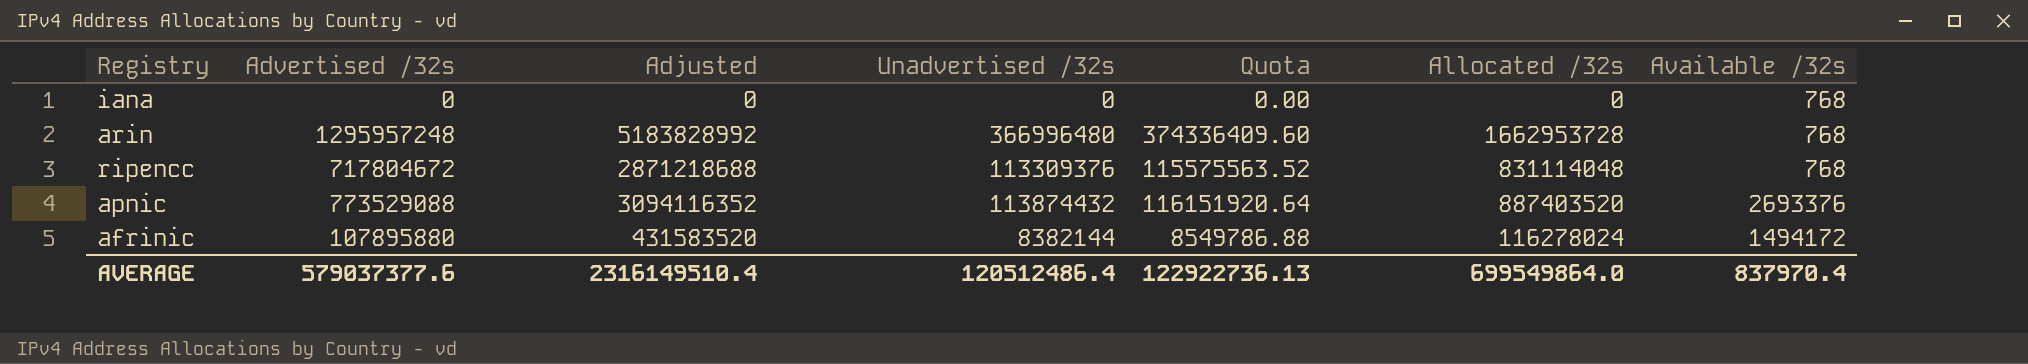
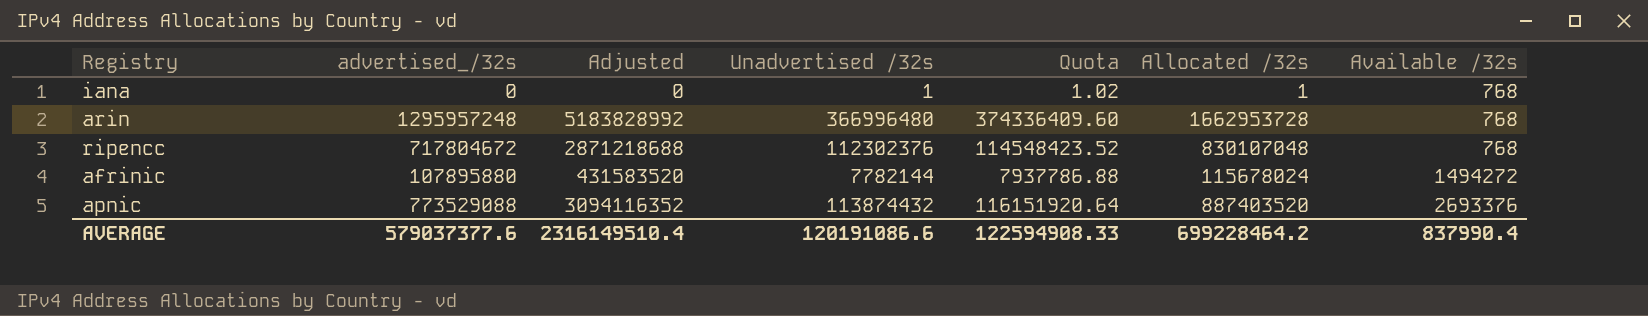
row order: none -> Available /32s ascending
column name: Advertised /32s -> advertised_/32s
iana | Unadvertised /32s: 0 -> 1
iana | Quota: 0.00 -> 1.02
iana | Allocated /32s: 0 -> 1
ripencc | Unadvertised /32s: 113309376 -> 112302376
ripencc | Quota: 115575563.52 -> 114548423.52
ripencc | Allocated /32s: 831114048 -> 830107048
afrinic | Unadvertised /32s: 8382144 -> 7782144
afrinic | Quota: 8549786.88 -> 7937786.88
afrinic | Allocated /32s: 116278024 -> 115678024
afrinic | Available /32s: 1494172 -> 1494272
AVERAGE | Unadvertised /32s: 120512486.4 -> 120191086.6
AVERAGE | Quota: 122922736.13 -> 122594908.33
AVERAGE | Allocated /32s: 699549864.0 -> 699228464.2
AVERAGE | Available /32s: 837970.4 -> 837990.4

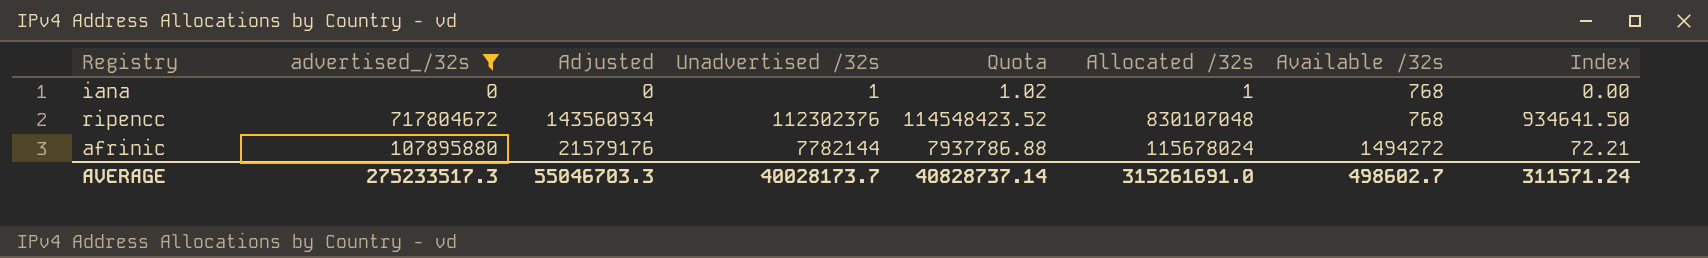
filter: none -> advertised_/32s <= 717804672
column Adjusted | formula: [advertised_/32s] * 4 -> [advertised_/32s] * 0.2
column Index | formula: none -> [advertised_/32s] / [Available /32s]
AVERAGE | advertised_/32s: 579037377.6 -> 275233517.3
AVERAGE | Adjusted: 2316149510.4 -> 55046703.3
AVERAGE | Unadvertised /32s: 120191086.6 -> 40028173.7
AVERAGE | Quota: 122594908.33 -> 40828737.14
AVERAGE | Allocated /32s: 699228464.2 -> 315261691.0
AVERAGE | Available /32s: 837990.4 -> 498602.7

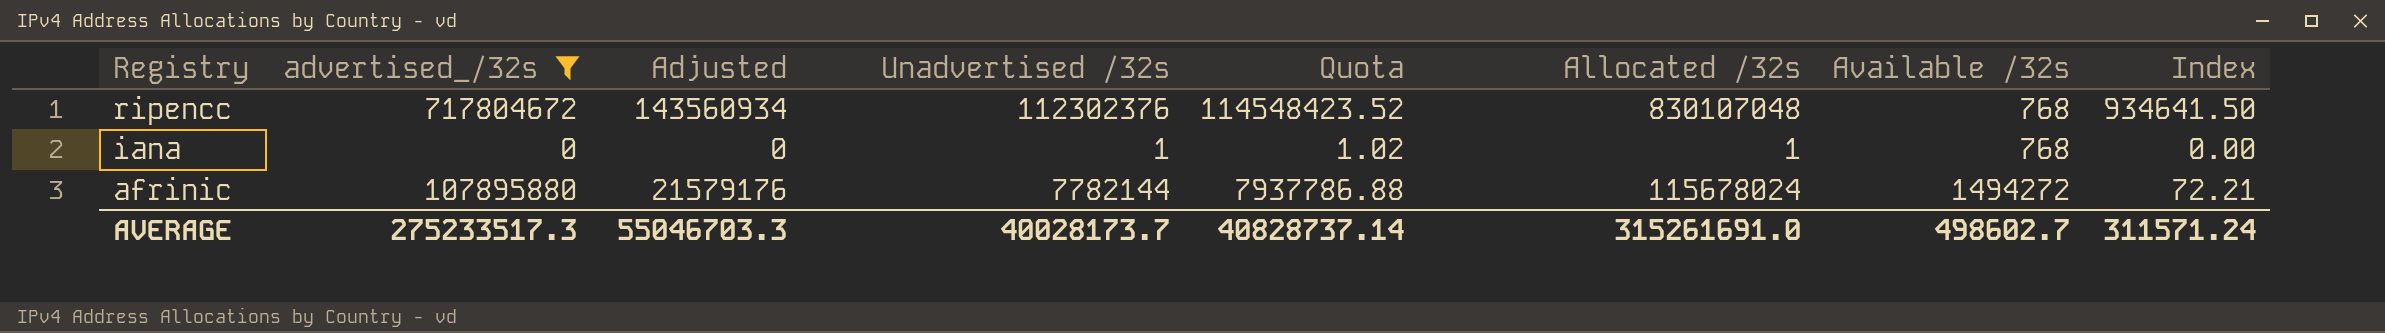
row order: Available /32s ascending -> Registry descending

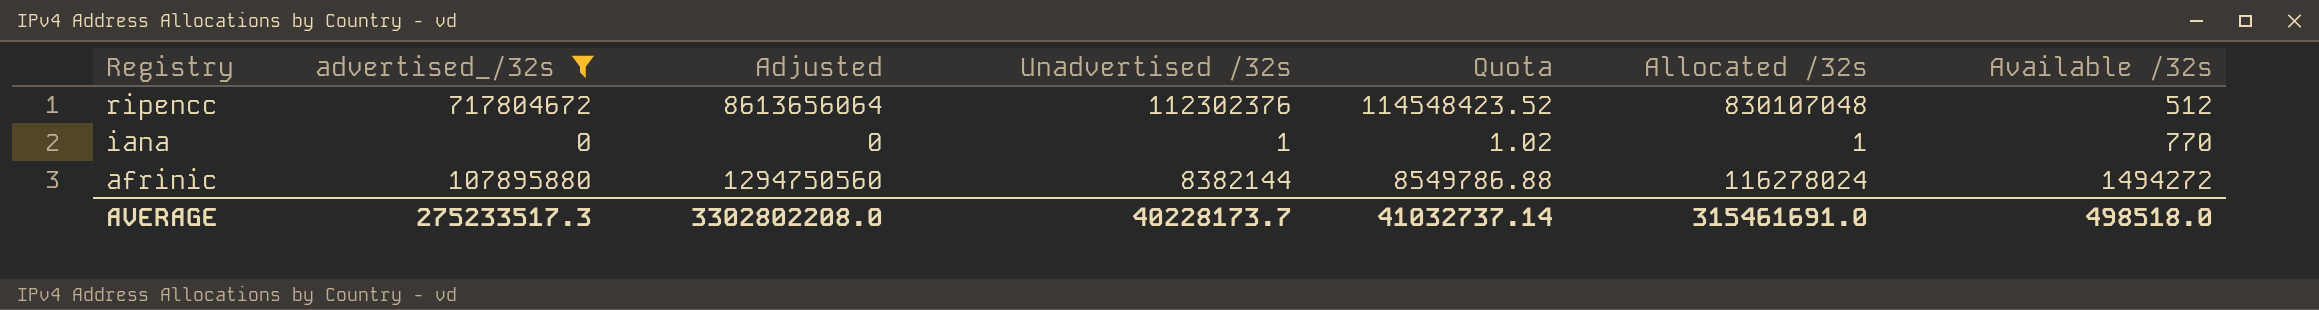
column Index | formula: [advertised_/32s] / [Available /32s] -> none
column Adjusted | formula: [advertised_/32s] * 0.2 -> [advertised_/32s] * 12
ripencc | Available /32s: 768 -> 512
iana | Available /32s: 768 -> 770
afrinic | Unadvertised /32s: 7782144 -> 8382144
afrinic | Quota: 7937786.88 -> 8549786.88
afrinic | Allocated /32s: 115678024 -> 116278024
AVERAGE | Adjusted: 55046703.3 -> 3302802208.0
AVERAGE | Unadvertised /32s: 40028173.7 -> 40228173.7
AVERAGE | Quota: 40828737.14 -> 41032737.14
AVERAGE | Allocated /32s: 315261691.0 -> 315461691.0
AVERAGE | Available /32s: 498602.7 -> 498518.0

